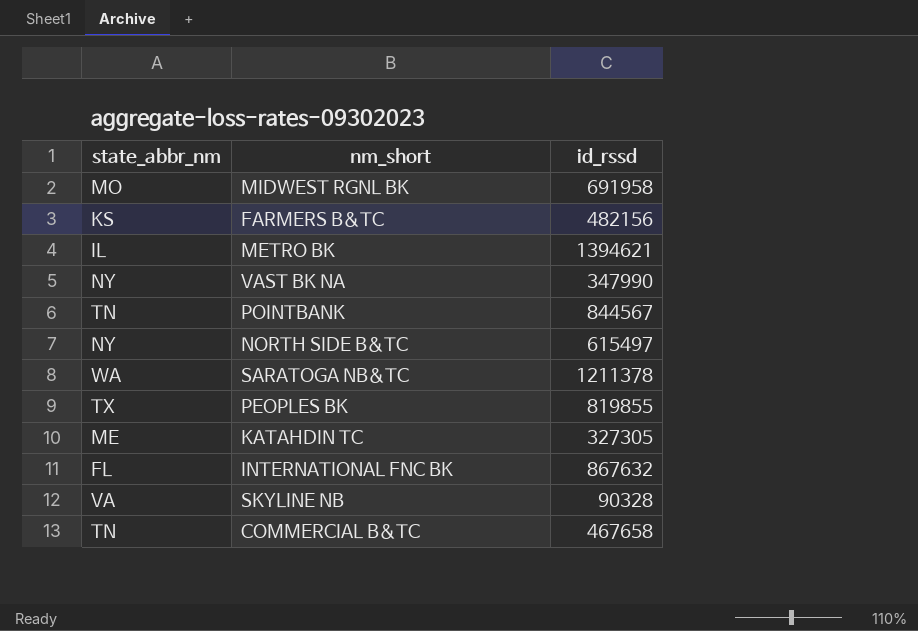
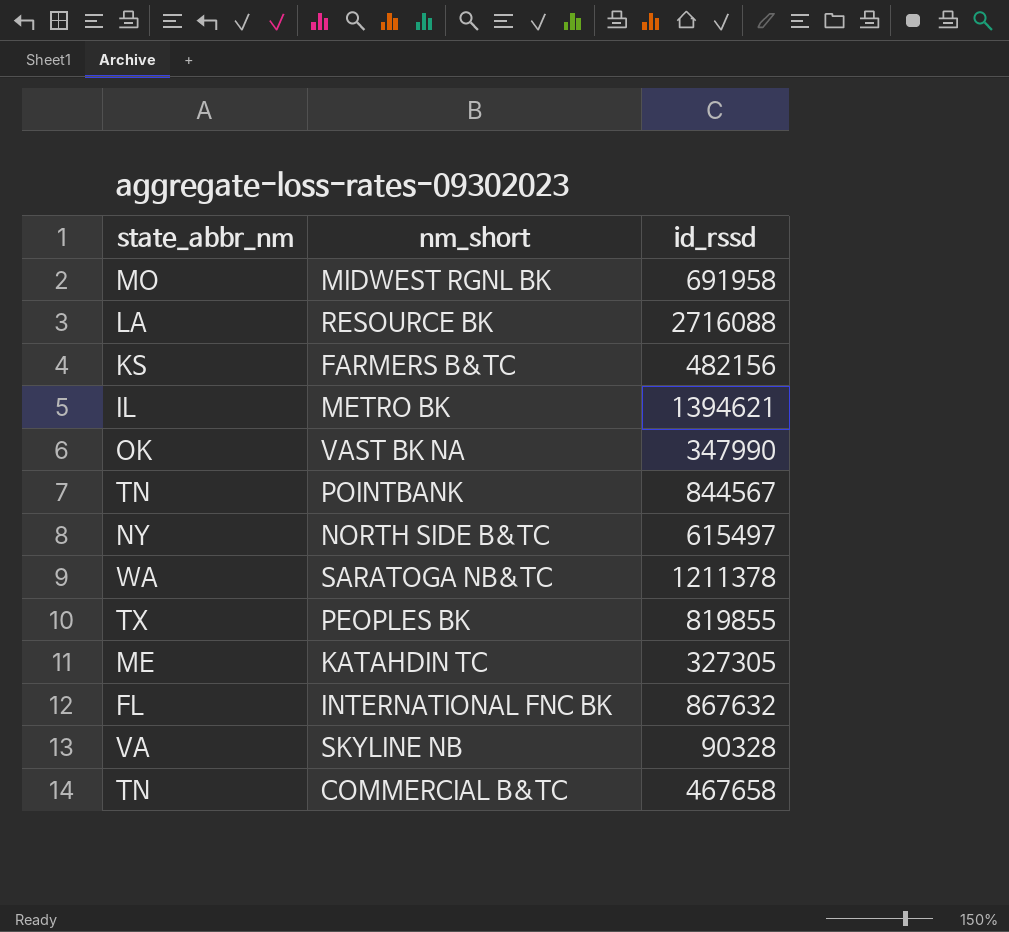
row RESOURCE BK: none -> LA | 2716088
VAST BK NA | state_abbr_nm: NY -> OK

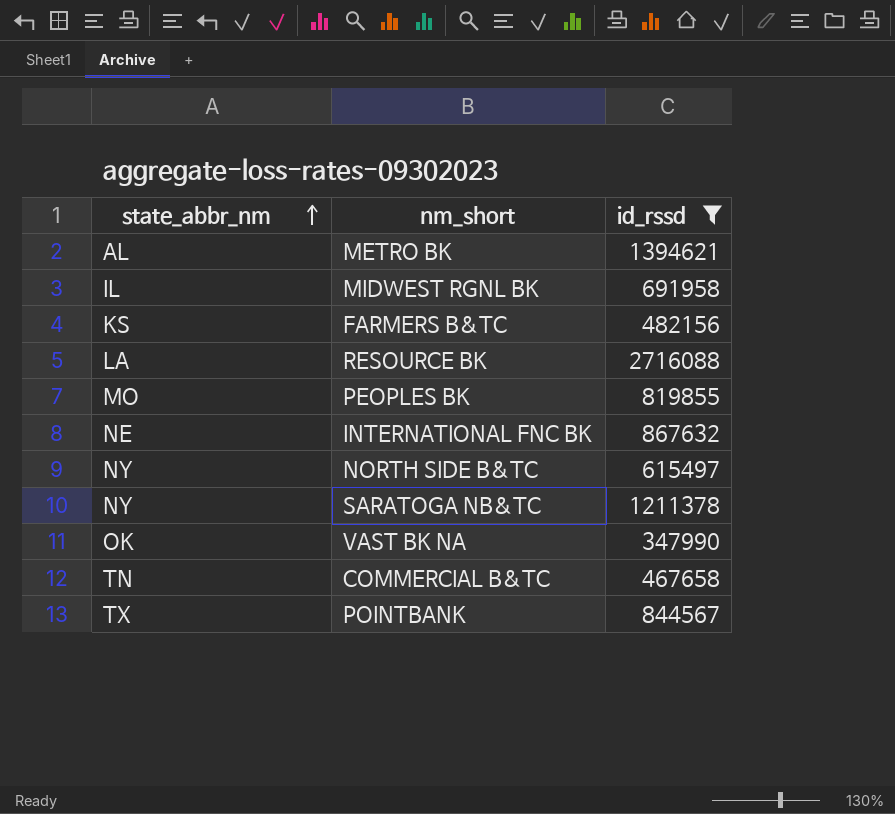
filter: none -> id_rssd >= 347990
row order: none -> state_abbr_nm ascending
METRO BK | state_abbr_nm: IL -> AL
MIDWEST RGNL BK | state_abbr_nm: MO -> IL
PEOPLES BK | state_abbr_nm: TX -> MO
INTERNATIONAL FNC BK | state_abbr_nm: FL -> NE
SARATOGA NB&TC | state_abbr_nm: WA -> NY
POINTBANK | state_abbr_nm: TN -> TX

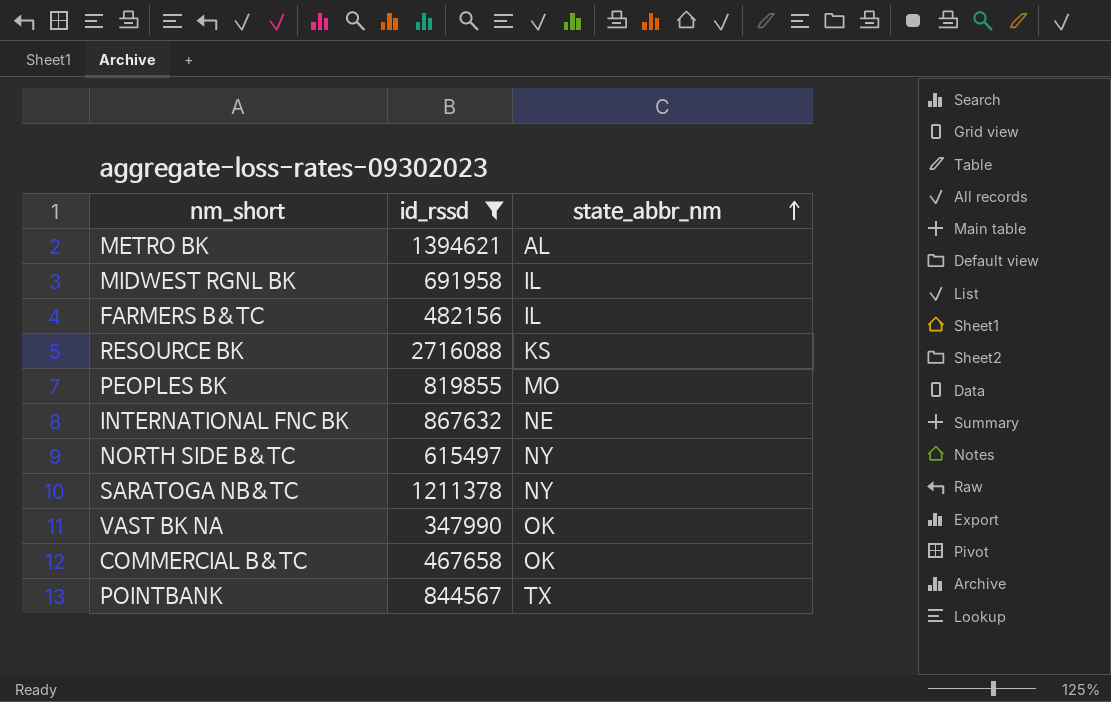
column state_abbr_nm | position: 1 -> 3
FARMERS B&TC | state_abbr_nm: KS -> IL
RESOURCE BK | state_abbr_nm: LA -> KS
COMMERCIAL B&TC | state_abbr_nm: TN -> OK

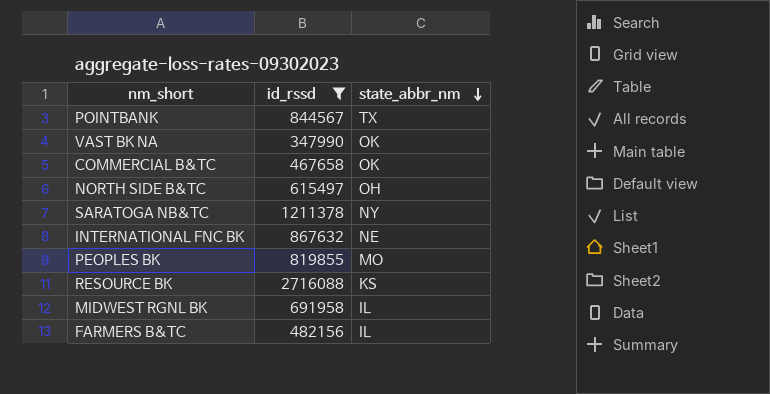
row order: state_abbr_nm ascending -> state_abbr_nm descending
row METRO BK: 1394621 | AL -> none
NORTH SIDE B&TC | state_abbr_nm: NY -> OH

